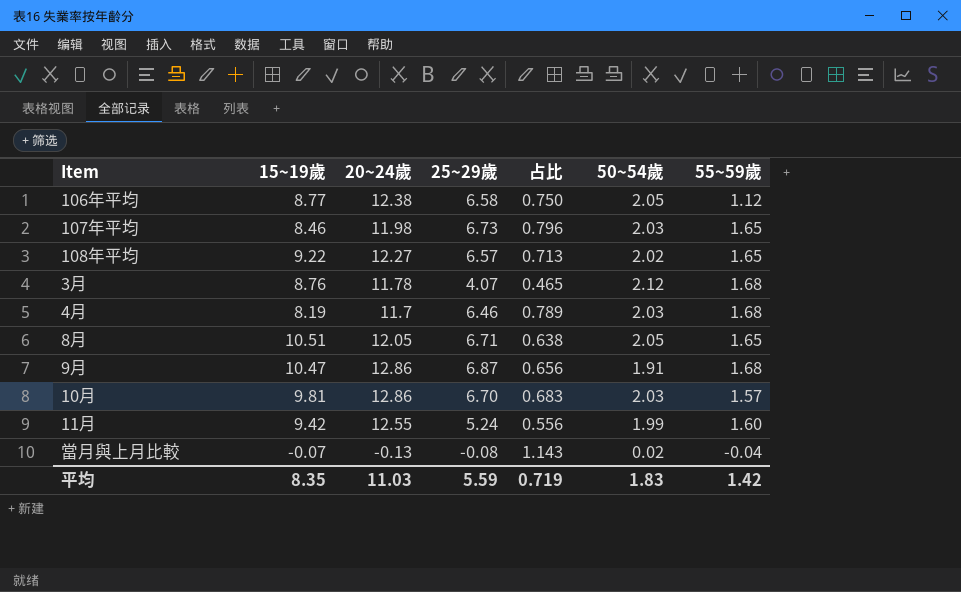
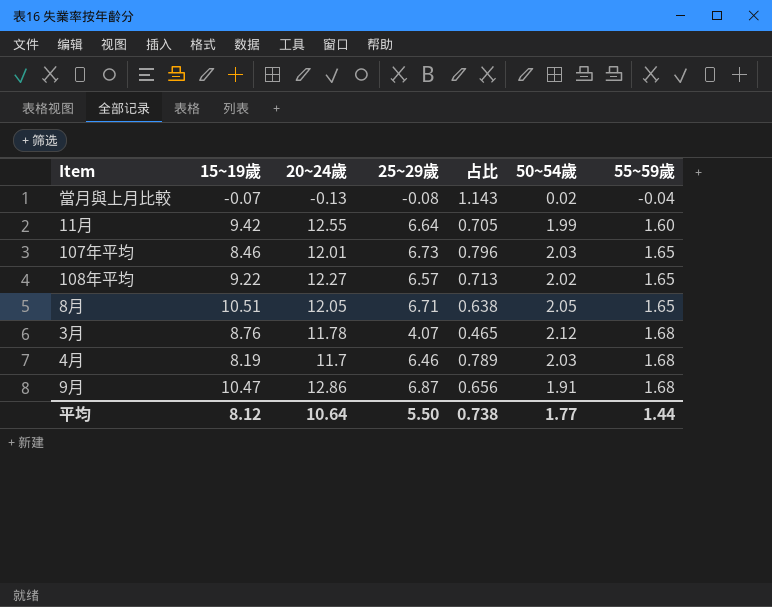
row order: none -> 55~59歲 ascending
row 106年平均: 8.77 | 12.38 | 6.58 | 0.750 | 2.05 | 1.12 -> none
row 10月: 9.81 | 12.86 | 6.70 | 0.683 | 2.03 | 1.57 -> none
11月 | 25~29歲: 5.24 -> 6.64
11月 | 占比: 0.556 -> 0.705
107年平均 | 20~24歲: 11.98 -> 12.01
平均 | 15~19歲: 8.35 -> 8.12
平均 | 20~24歲: 11.03 -> 10.64
平均 | 25~29歲: 5.59 -> 5.50
平均 | 占比: 0.719 -> 0.738
平均 | 50~54歲: 1.83 -> 1.77
平均 | 55~59歲: 1.42 -> 1.44

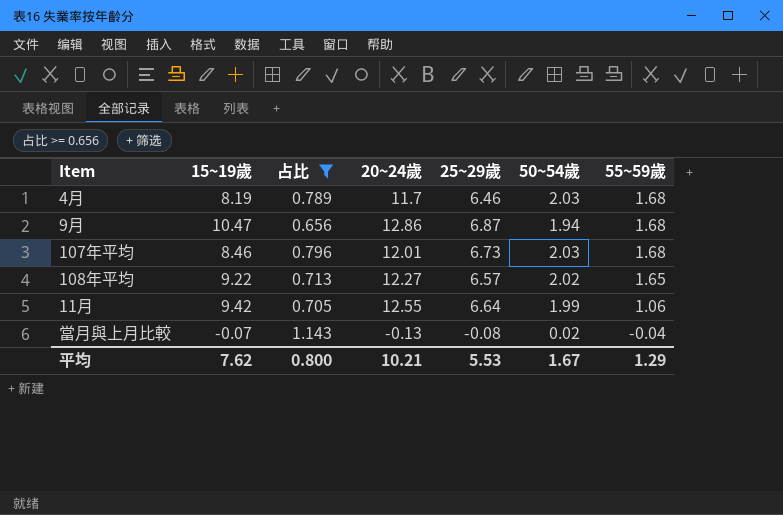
filter: none -> 占比 >= 0.656
row order: 55~59歲 ascending -> 55~59歲 descending
column 占比 | position: 5 -> 3
9月 | 50~54歲: 1.91 -> 1.94
107年平均 | 55~59歲: 1.65 -> 1.68
11月 | 55~59歲: 1.60 -> 1.06
平均 | 15~19歲: 8.12 -> 7.62
平均 | 占比: 0.738 -> 0.800
平均 | 20~24歲: 10.64 -> 10.21
平均 | 25~29歲: 5.50 -> 5.53
平均 | 50~54歲: 1.77 -> 1.67
平均 | 55~59歲: 1.44 -> 1.29

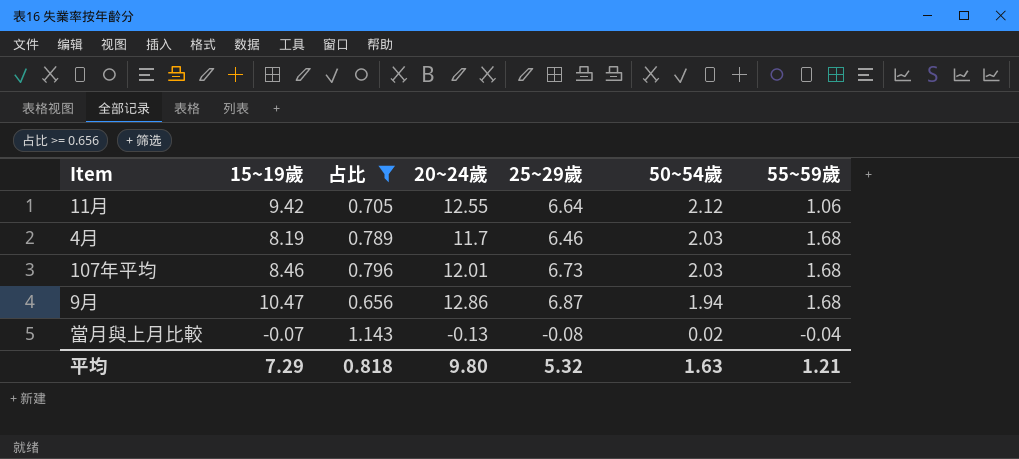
row order: 55~59歲 descending -> 50~54歲 descending
row 108年平均: 9.22 | 0.713 | 12.27 | 6.57 | 2.02 | 1.65 -> none
11月 | 50~54歲: 1.99 -> 2.12
平均 | 15~19歲: 7.62 -> 7.29
平均 | 占比: 0.800 -> 0.818
平均 | 20~24歲: 10.21 -> 9.80
平均 | 25~29歲: 5.53 -> 5.32
平均 | 50~54歲: 1.67 -> 1.63
平均 | 55~59歲: 1.29 -> 1.21

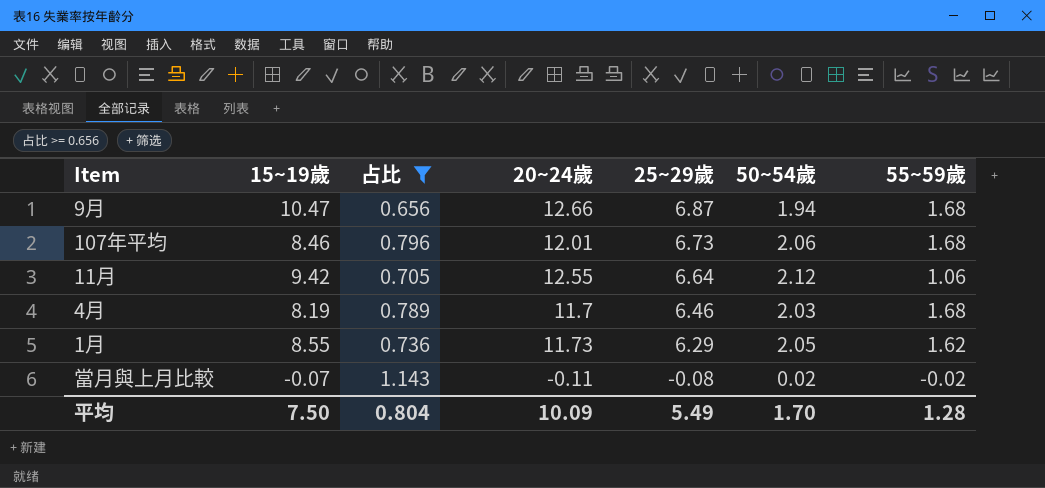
row order: 50~54歲 descending -> 25~29歲 descending
9月 | 20~24歲: 12.86 -> 12.66
107年平均 | 50~54歲: 2.03 -> 2.06
row 1月: none -> 8.55 | 0.736 | 11.73 | 6.29 | 2.05 | 1.62
當月與上月比較 | 20~24歲: -0.13 -> -0.11
當月與上月比較 | 55~59歲: -0.04 -> -0.02
平均 | 15~19歲: 7.29 -> 7.50
平均 | 占比: 0.818 -> 0.804
平均 | 20~24歲: 9.80 -> 10.09
平均 | 25~29歲: 5.32 -> 5.49
平均 | 50~54歲: 1.63 -> 1.70
平均 | 55~59歲: 1.21 -> 1.28

